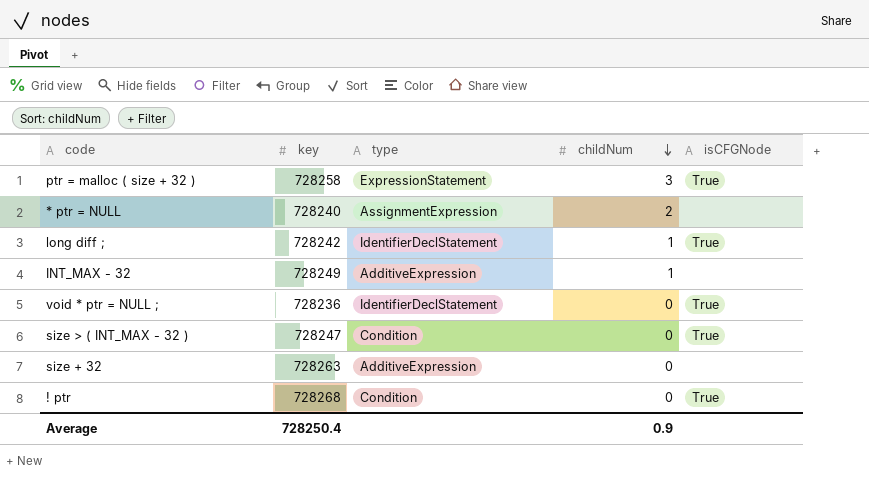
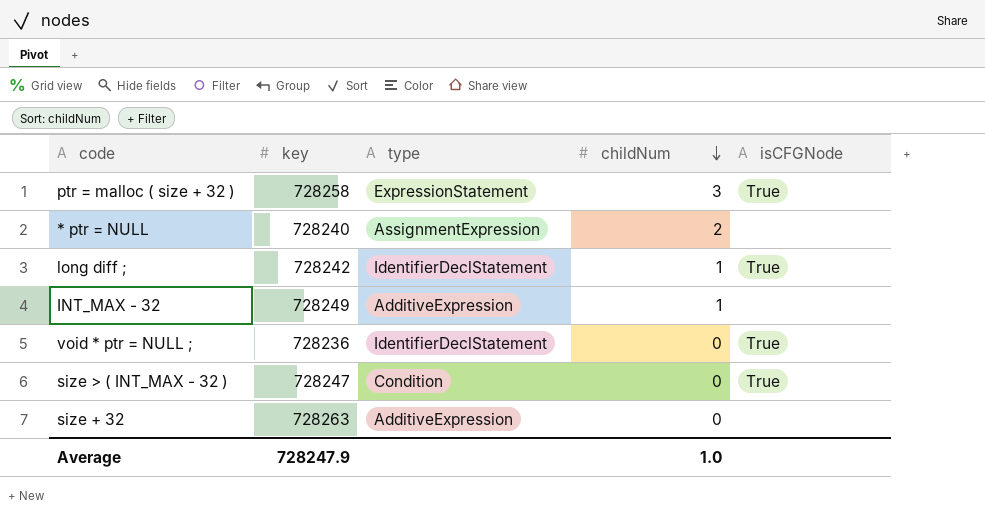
row ! ptr: 728268 | Condition | 0 | True -> none
Average | key: 728250.4 -> 728247.9
Average | childNum: 0.9 -> 1.0

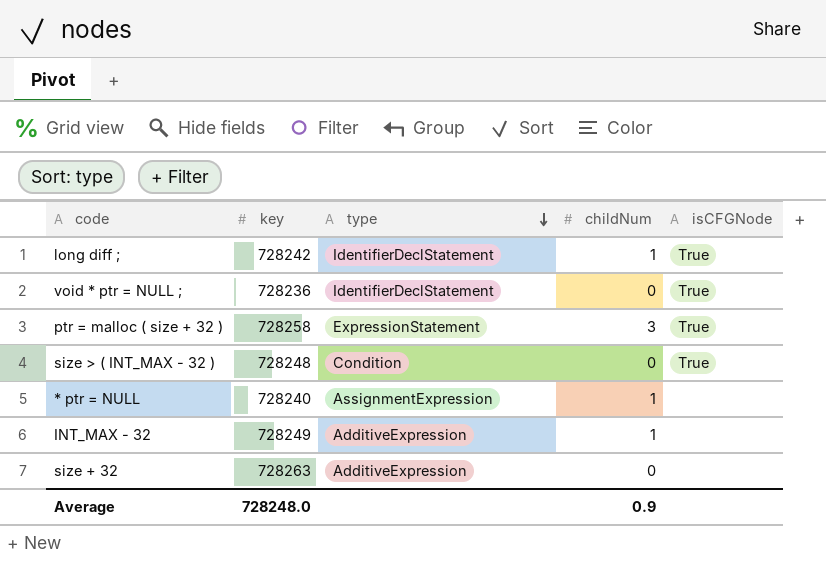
row order: childNum descending -> type descending
size > ( INT_MAX - 32 ) | key: 728247 -> 728248
* ptr = NULL | childNum: 2 -> 1
Average | key: 728247.9 -> 728248.0
Average | childNum: 1.0 -> 0.9

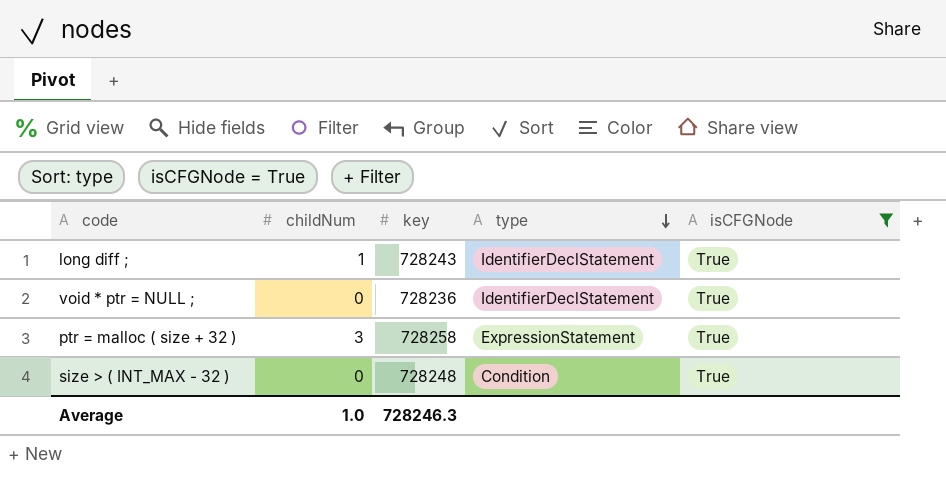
filter: none -> isCFGNode = True
column childNum | position: 4 -> 2
long diff ; | key: 728242 -> 728243
Average | childNum: 0.9 -> 1.0
Average | key: 728248.0 -> 728246.3

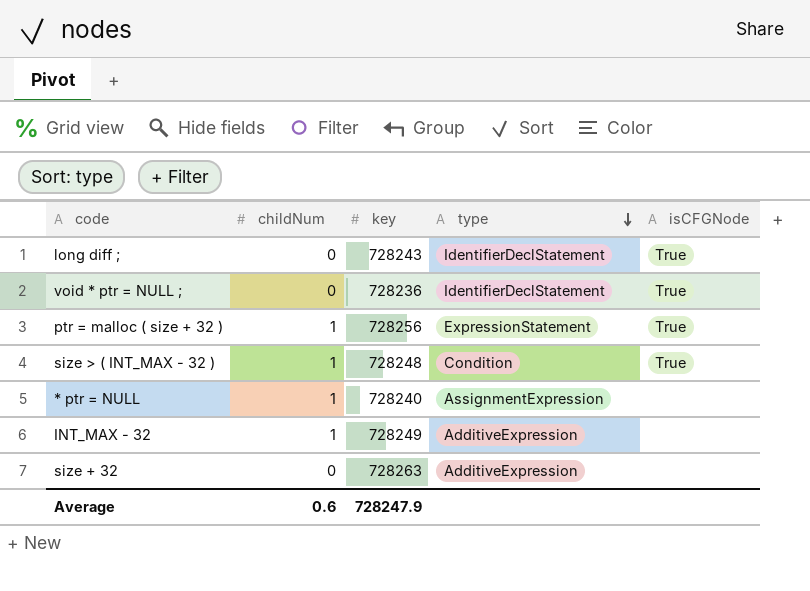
filter: isCFGNode = True -> none
long diff ; | childNum: 1 -> 0
ptr = malloc ( size + 32 ) | childNum: 3 -> 1
ptr = malloc ( size + 32 ) | key: 728258 -> 728256
size > ( INT_MAX - 32 ) | childNum: 0 -> 1
Average | childNum: 1.0 -> 0.6
Average | key: 728246.3 -> 728247.9

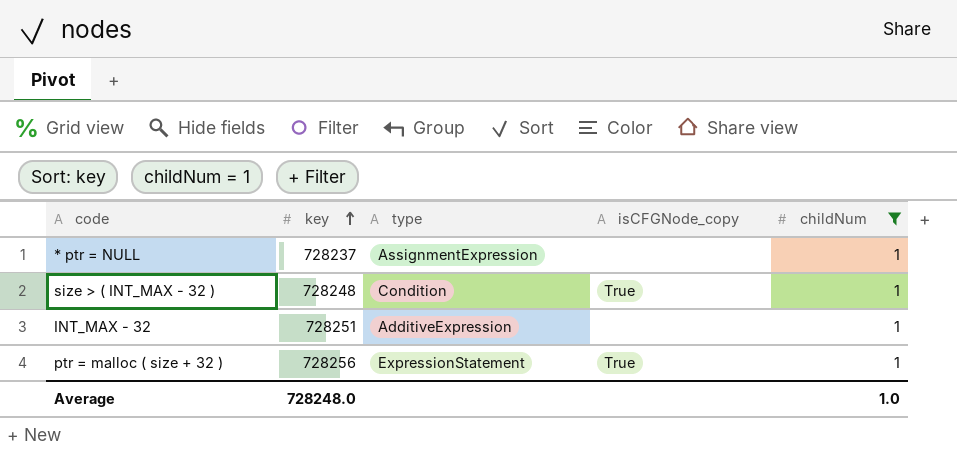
filter: none -> childNum = 1
row order: type descending -> key ascending
column name: isCFGNode -> isCFGNode_copy
column childNum | position: 2 -> 5
* ptr = NULL | key: 728240 -> 728237
INT_MAX - 32 | key: 728249 -> 728251
Average | key: 728247.9 -> 728248.0
Average | childNum: 0.6 -> 1.0

